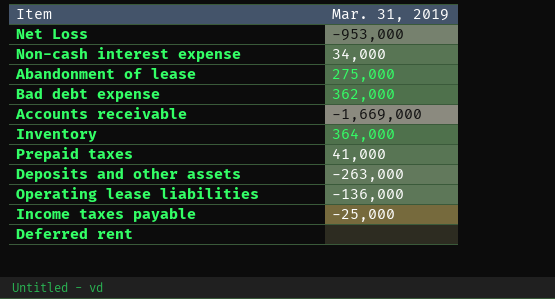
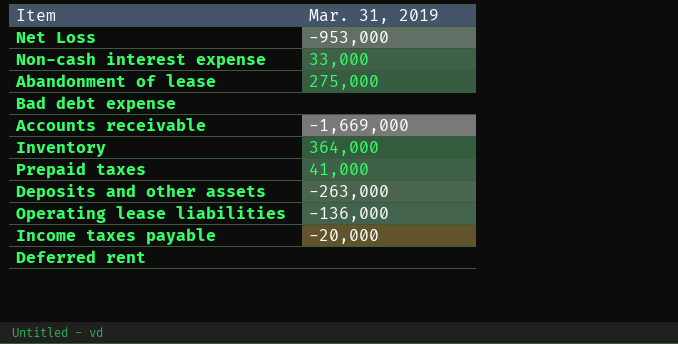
Non-cash interest expense | Mar. 31, 2019: 34,000 -> 33,000
Bad debt expense | Mar. 31, 2019: 362,000 -> none
Income taxes payable | Mar. 31, 2019: -25,000 -> -20,000

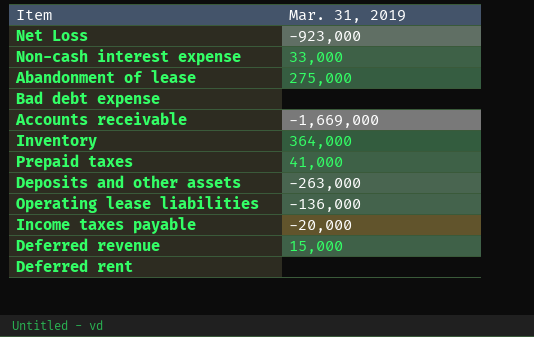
Net Loss | Mar. 31, 2019: -953,000 -> -923,000
row Deferred revenue: none -> 15,000

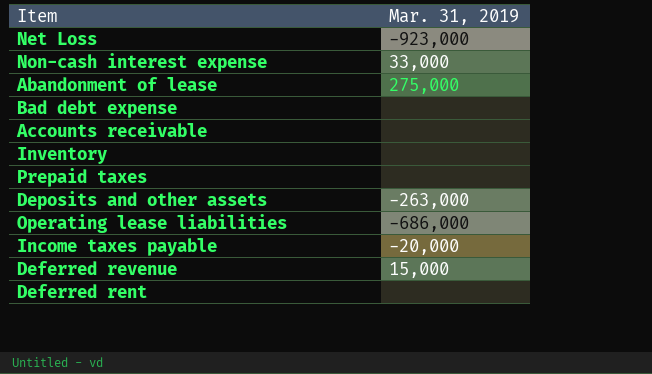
Accounts receivable | Mar. 31, 2019: -1,669,000 -> none
Inventory | Mar. 31, 2019: 364,000 -> none
Prepaid taxes | Mar. 31, 2019: 41,000 -> none
Operating lease liabilities | Mar. 31, 2019: -136,000 -> -686,000

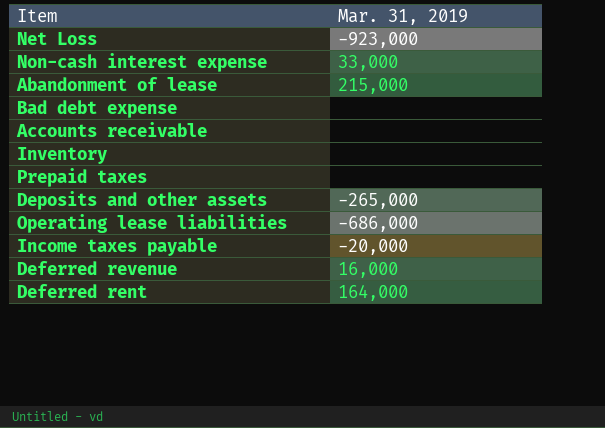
Abandonment of lease | Mar. 31, 2019: 275,000 -> 215,000
Deposits and other assets | Mar. 31, 2019: -263,000 -> -265,000
Deferred revenue | Mar. 31, 2019: 15,000 -> 16,000
Deferred rent | Mar. 31, 2019: none -> 164,000

